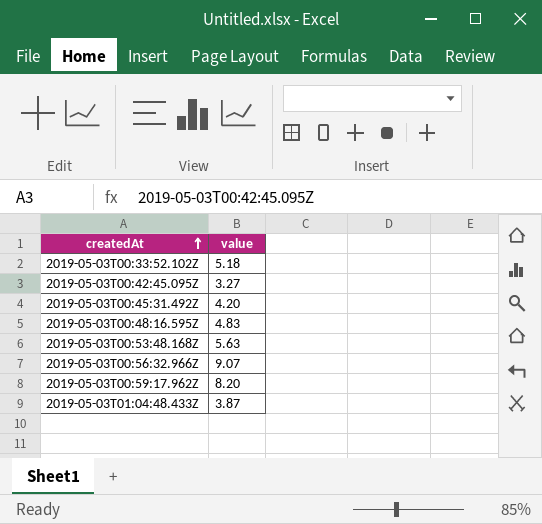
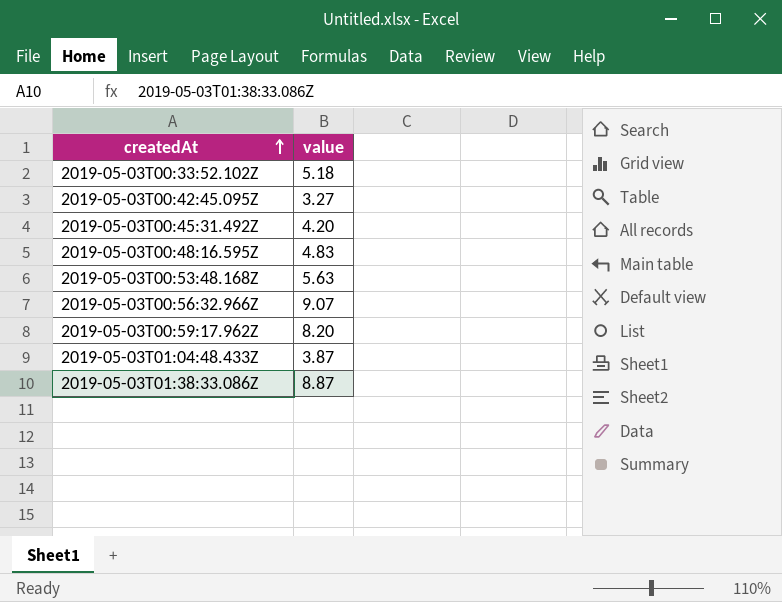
row 2019-05-03T01:38:33.086Z: none -> 8.87

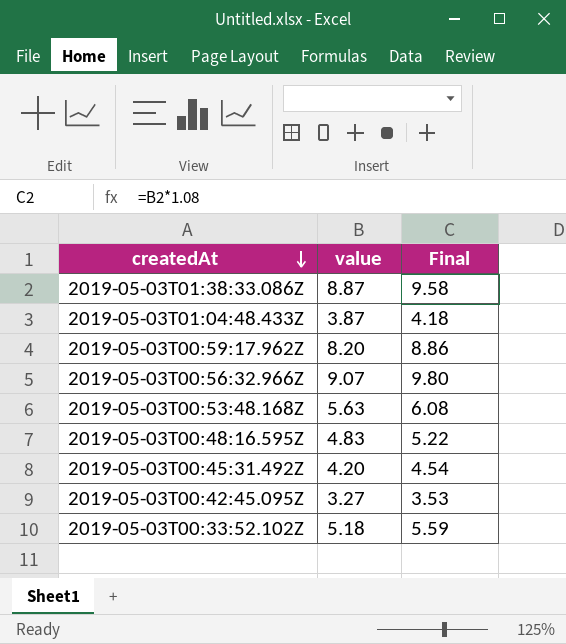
row order: createdAt ascending -> createdAt descending
column Final | formula: none -> [value] * 1.08

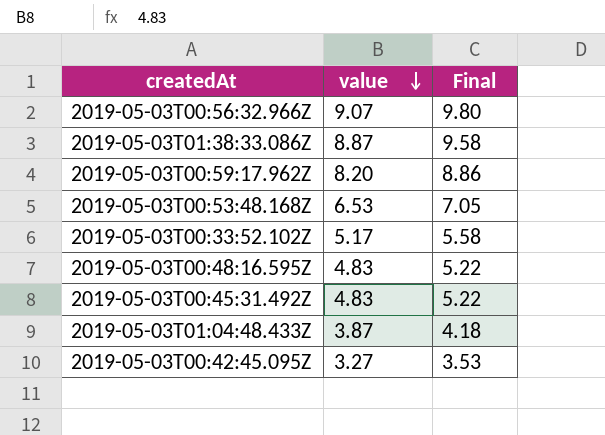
row order: createdAt descending -> value descending
2019-05-03T00:53:48.168Z | value: 5.63 -> 6.53
2019-05-03T00:53:48.168Z | Final: 6.08 -> 7.05
2019-05-03T00:33:52.102Z | value: 5.18 -> 5.17
2019-05-03T00:33:52.102Z | Final: 5.59 -> 5.58
2019-05-03T00:45:31.492Z | value: 4.20 -> 4.83
2019-05-03T00:45:31.492Z | Final: 4.54 -> 5.22

